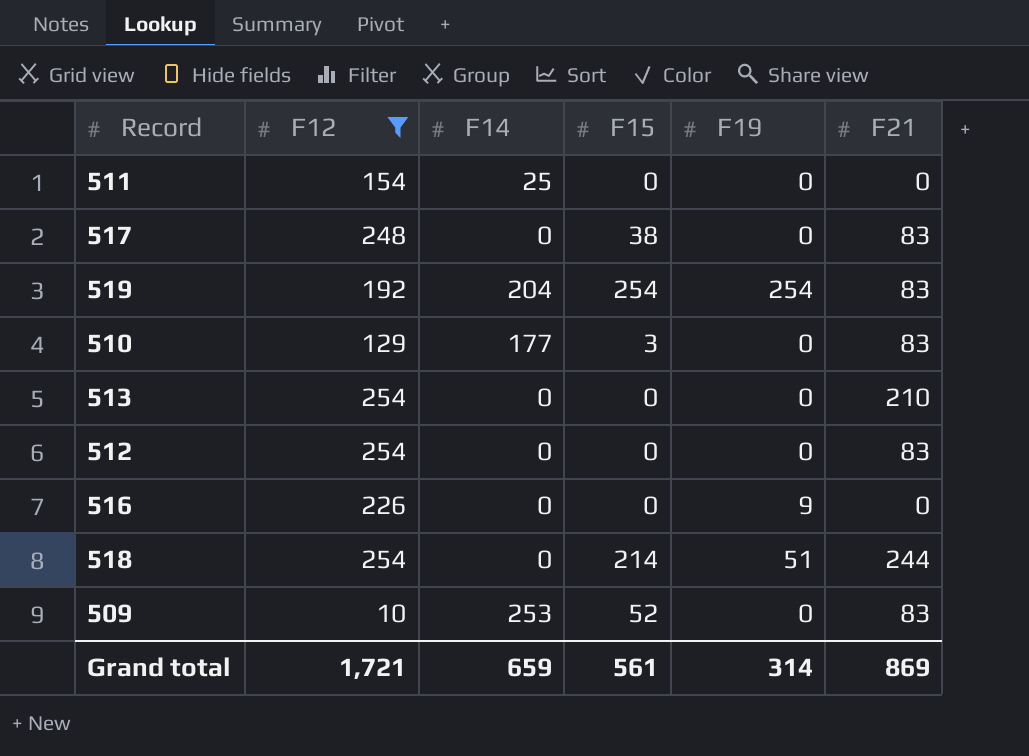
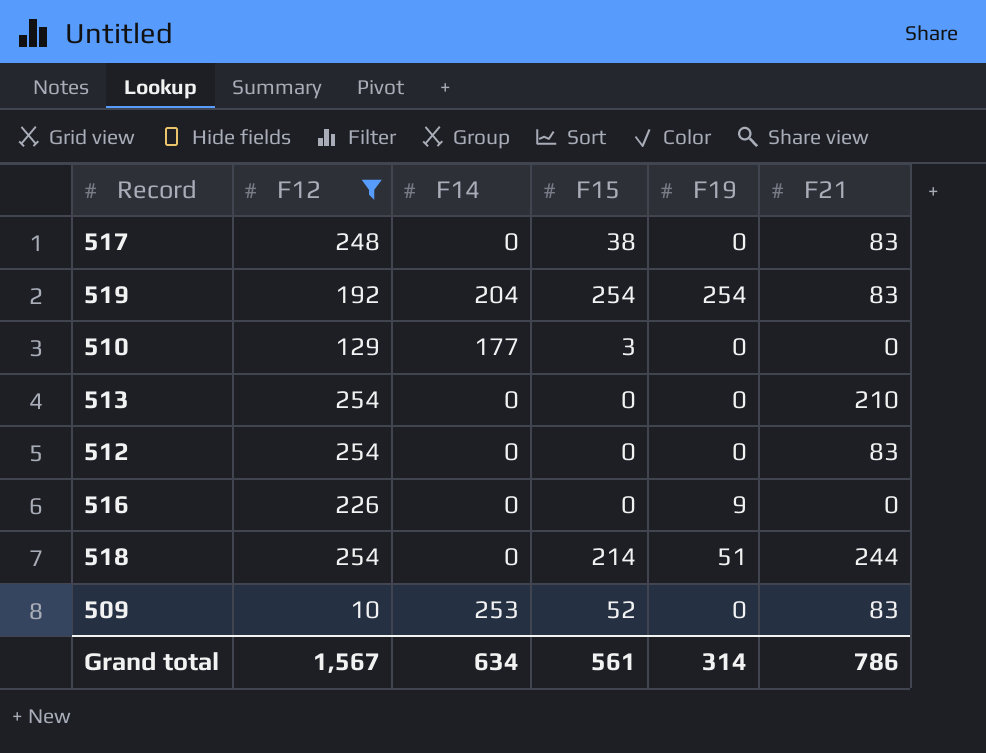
row 511: 154 | 25 | 0 | 0 | 0 -> none
510 | F21: 83 -> 0
Grand total | F12: 1,721 -> 1,567
Grand total | F14: 659 -> 634
Grand total | F21: 869 -> 786

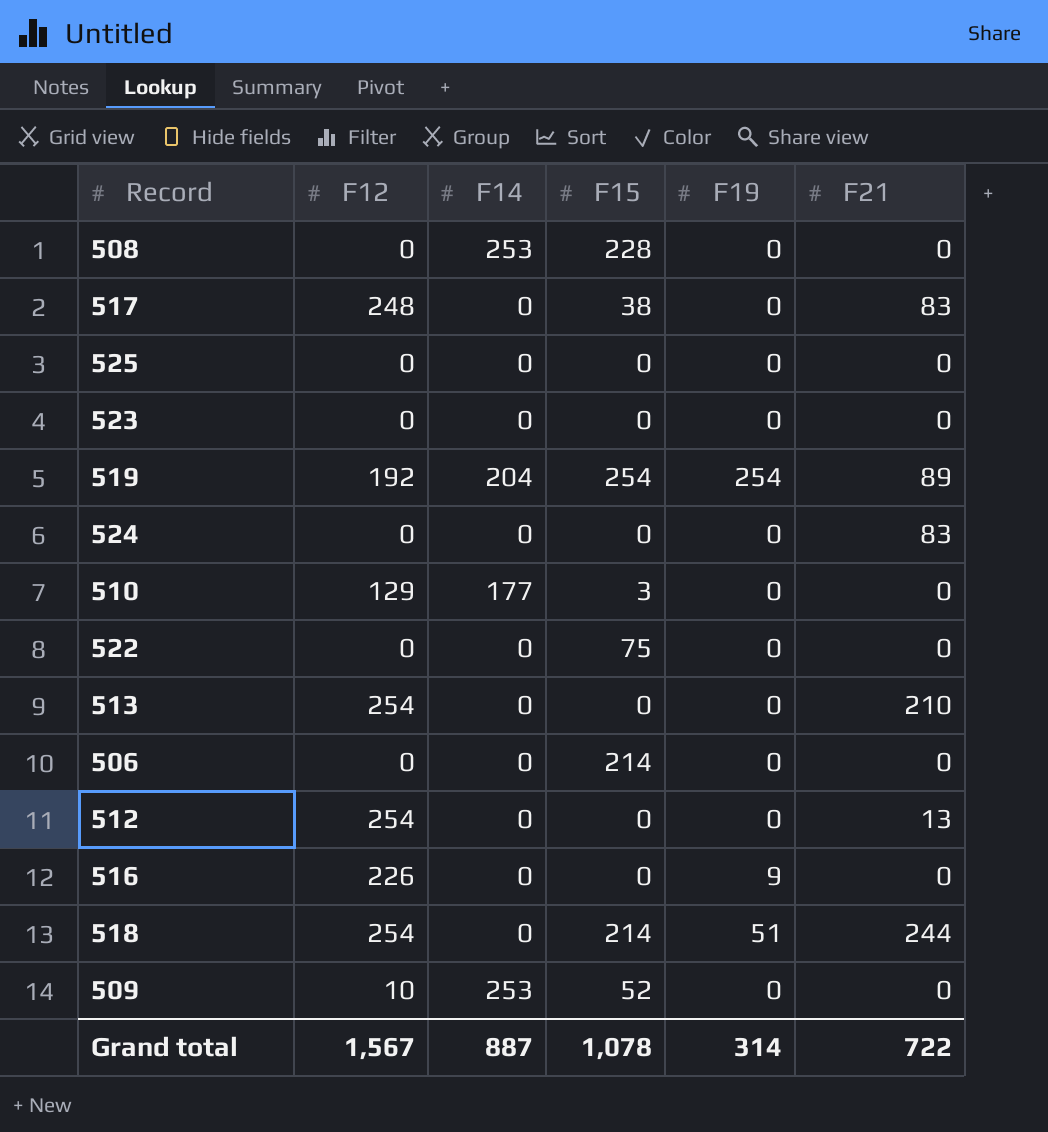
filter: F12 != 0 -> none
519 | F21: 83 -> 89
512 | F21: 83 -> 13
509 | F21: 83 -> 0
Grand total | F14: 634 -> 887
Grand total | F15: 561 -> 1,078
Grand total | F21: 786 -> 722

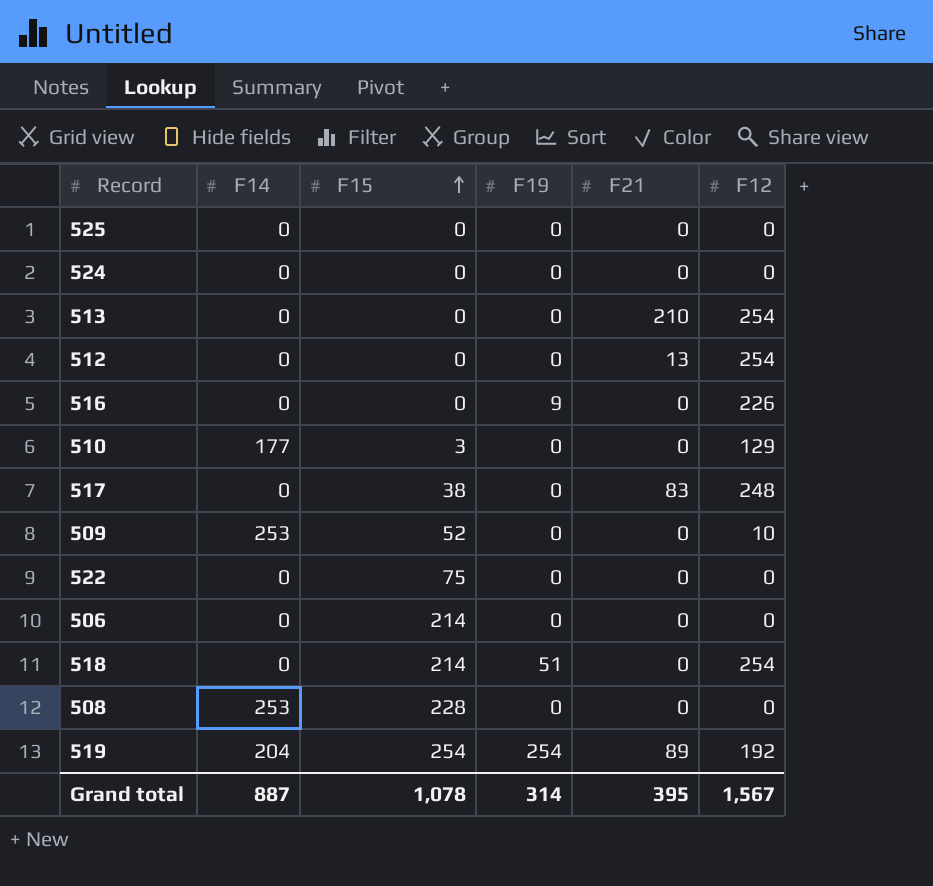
row order: none -> F15 ascending
column F12 | position: 2 -> 6
row 523: 0 | 0 | 0 | 0 | 0 -> none
524 | F21: 83 -> 0
518 | F21: 244 -> 0
Grand total | F21: 722 -> 395

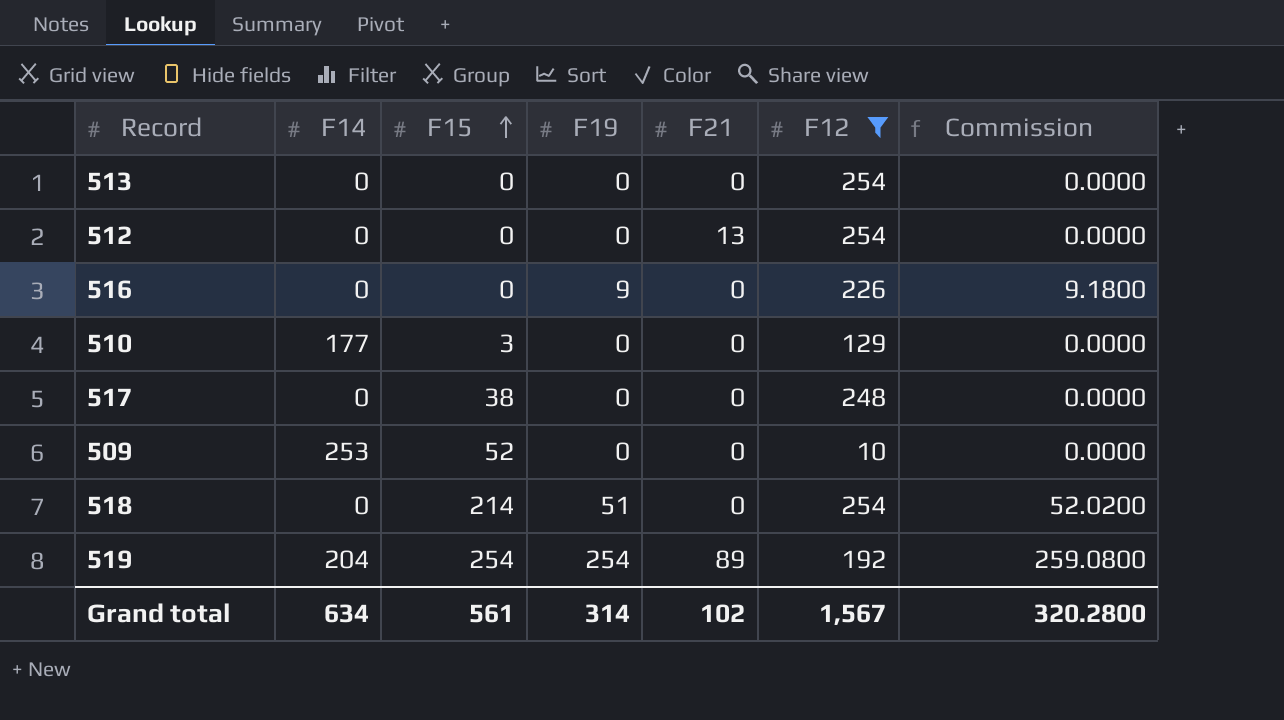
filter: none -> F12 != 0
column Commission | formula: none -> [F19] * 1.02
513 | F21: 210 -> 0
517 | F21: 83 -> 0
Grand total | F14: 887 -> 634
Grand total | F15: 1,078 -> 561
Grand total | F21: 395 -> 102

